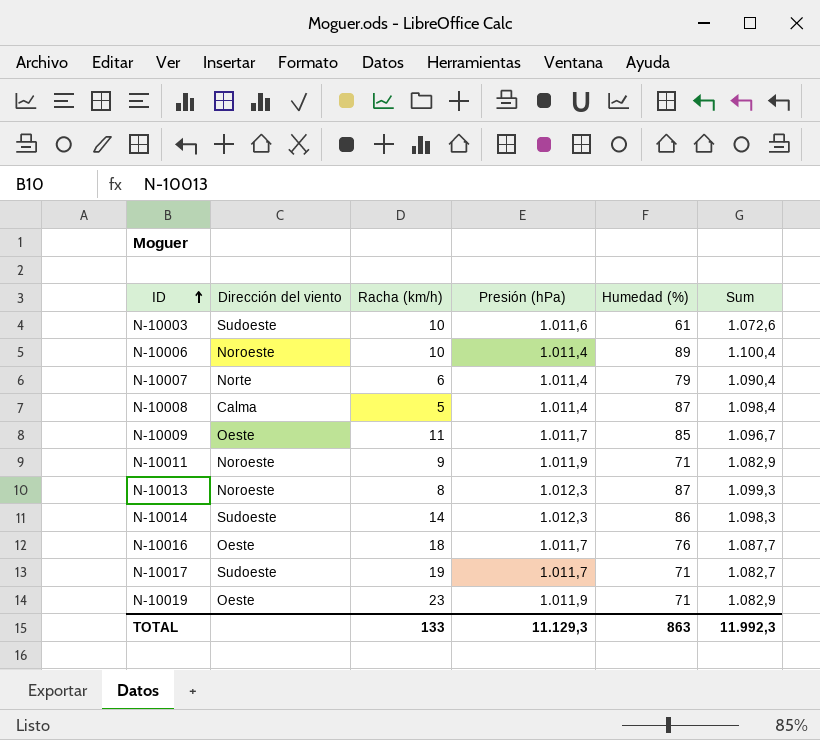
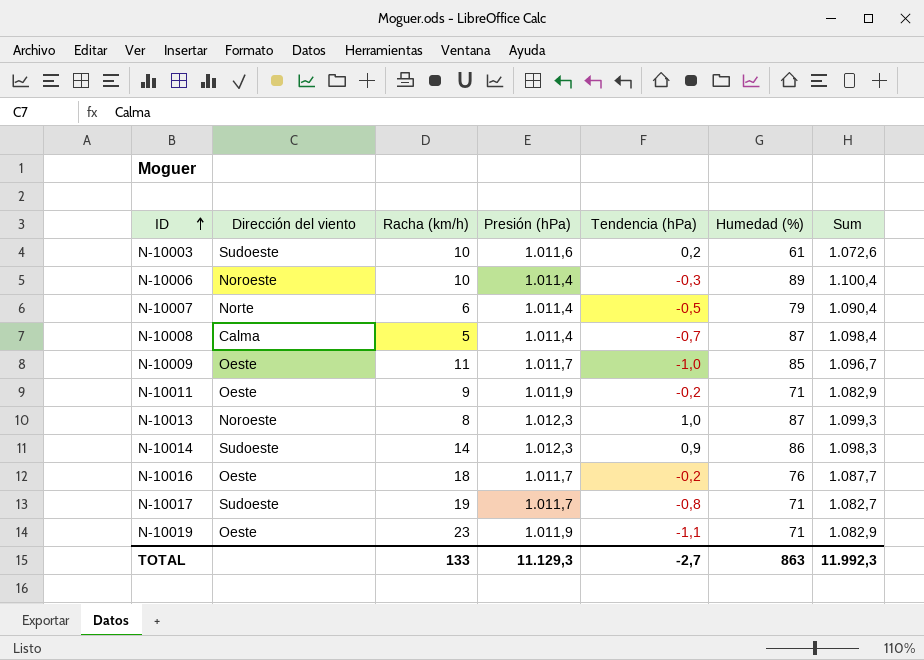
column Tendencia (hPa) | position: none -> 5
N-10011 | Dirección del viento: Noroeste -> Oeste

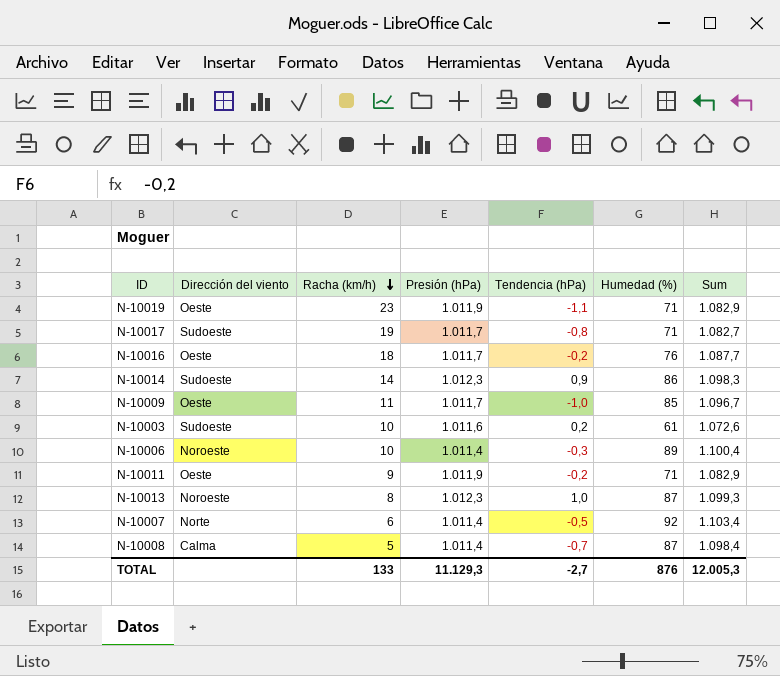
row order: ID ascending -> Racha (km/h) descending
N-10007 | Humedad (%): 79 -> 92
N-10007 | Sum: 1.090,4 -> 1.103,4
TOTAL | Humedad (%): 863 -> 876
TOTAL | Sum: 11.992,3 -> 12.005,3

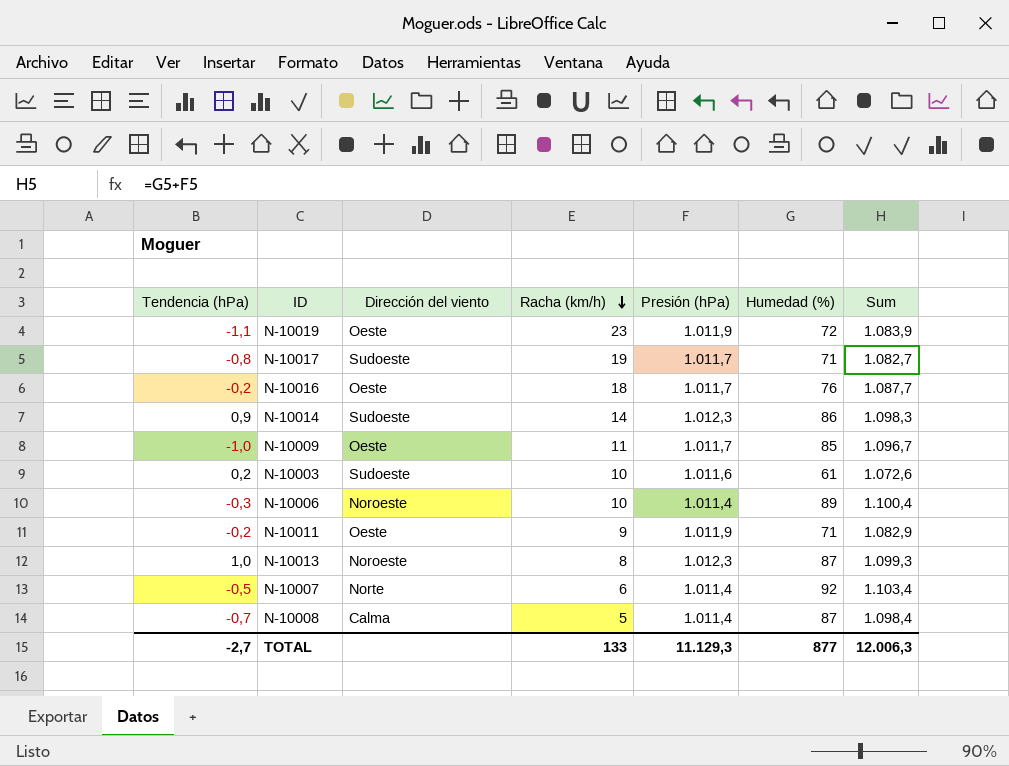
column Tendencia (hPa) | position: 5 -> 1
N-10019 | Humedad (%): 71 -> 72
N-10019 | Sum: 1.082,9 -> 1.083,9
TOTAL | Humedad (%): 876 -> 877
TOTAL | Sum: 12.005,3 -> 12.006,3

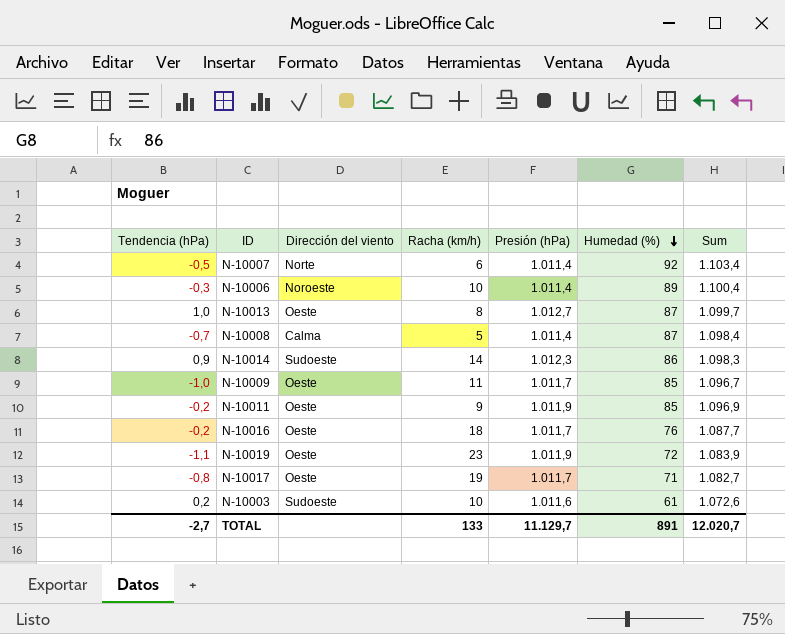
row order: Racha (km/h) descending -> Humedad (%) descending
N-10013 | Dirección del viento: Noroeste -> Oeste
N-10013 | Presión (hPa): 1.012,3 -> 1.012,7
N-10013 | Sum: 1.099,3 -> 1.099,7
N-10011 | Humedad (%): 71 -> 85
N-10011 | Sum: 1.082,9 -> 1.096,9
N-10017 | Dirección del viento: Sudoeste -> Oeste
TOTAL | Presión (hPa): 11.129,3 -> 11.129,7
TOTAL | Humedad (%): 877 -> 891
TOTAL | Sum: 12.006,3 -> 12.020,7

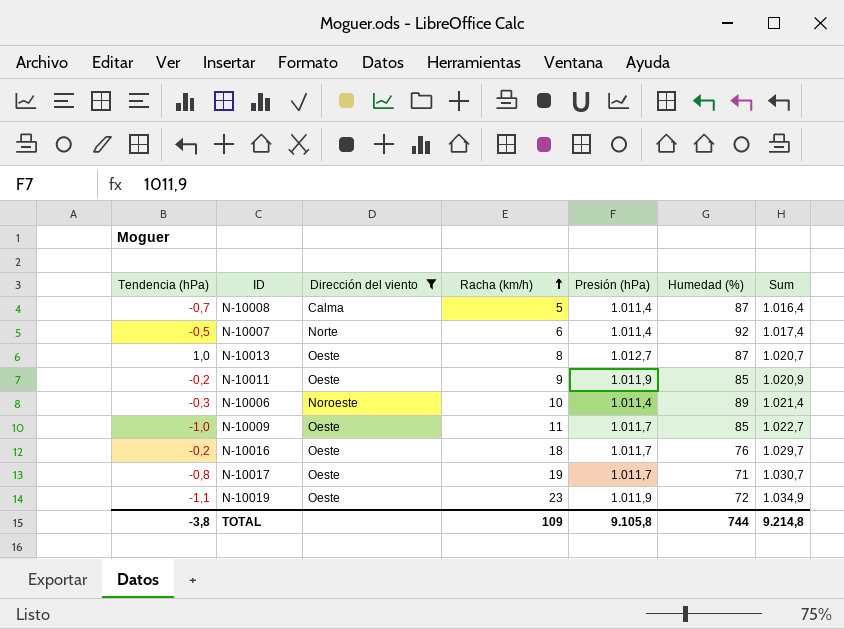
filter: none -> Dirección del viento != Sudoeste
row order: Humedad (%) descending -> Racha (km/h) ascending
column Sum | formula: [Presión (hPa)] + [Humedad (%)] -> [Racha (km/h)] + [Presión (hPa)]
TOTAL | Tendencia (hPa): -2,7 -> -3,8
TOTAL | Racha (km/h): 133 -> 109
TOTAL | Presión (hPa): 11.129,7 -> 9.105,8
TOTAL | Humedad (%): 891 -> 744
TOTAL | Sum: 12.020,7 -> 9.214,8

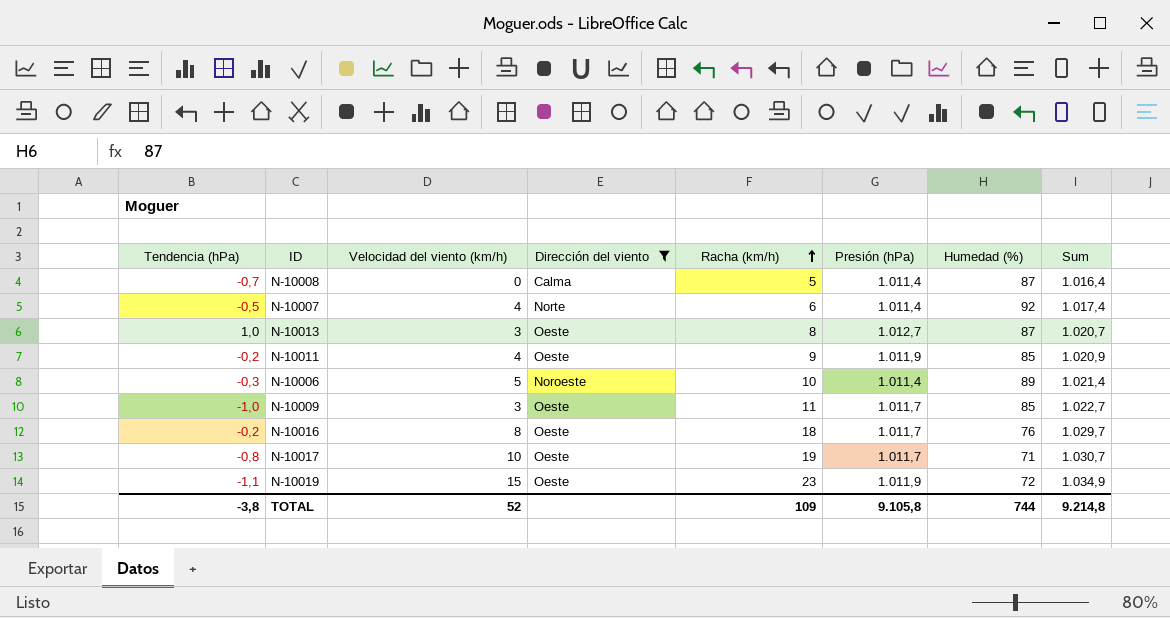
column Velocidad del viento (km/h) | position: none -> 3

